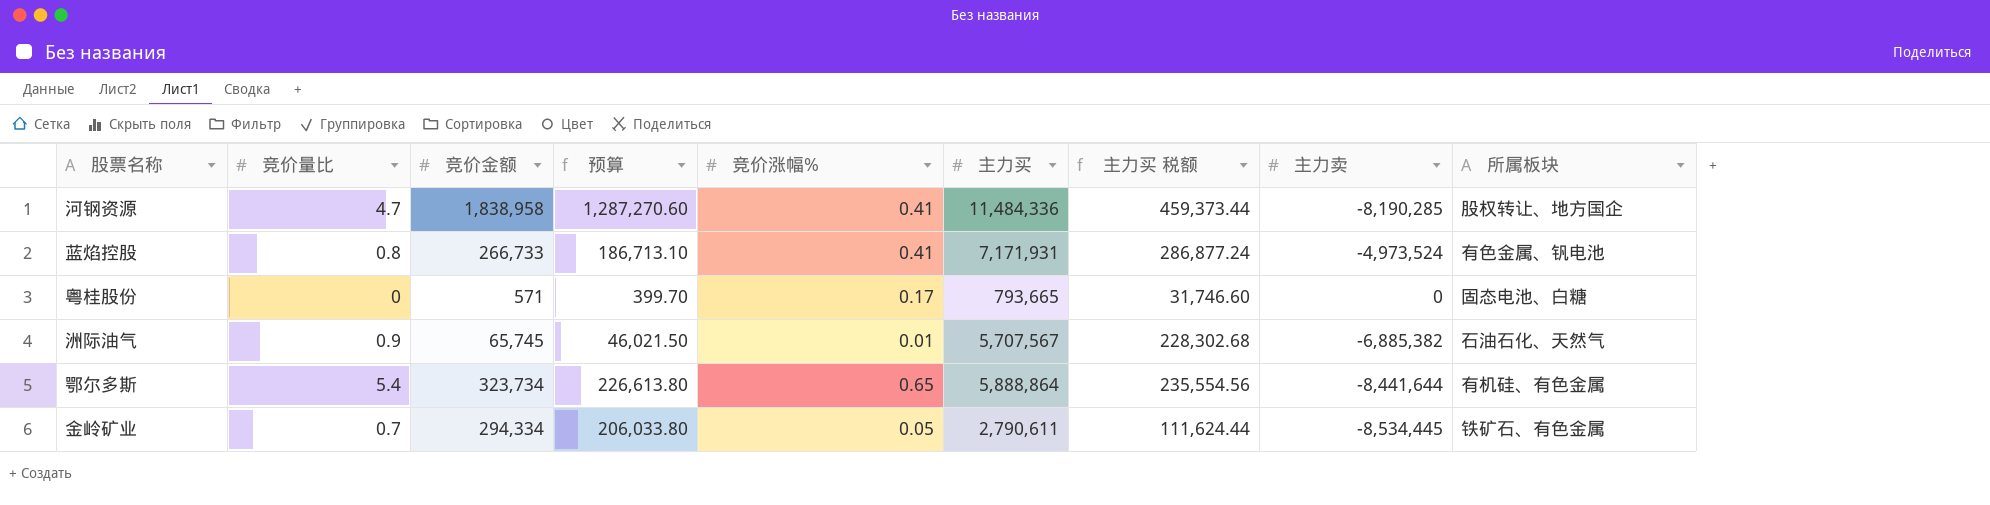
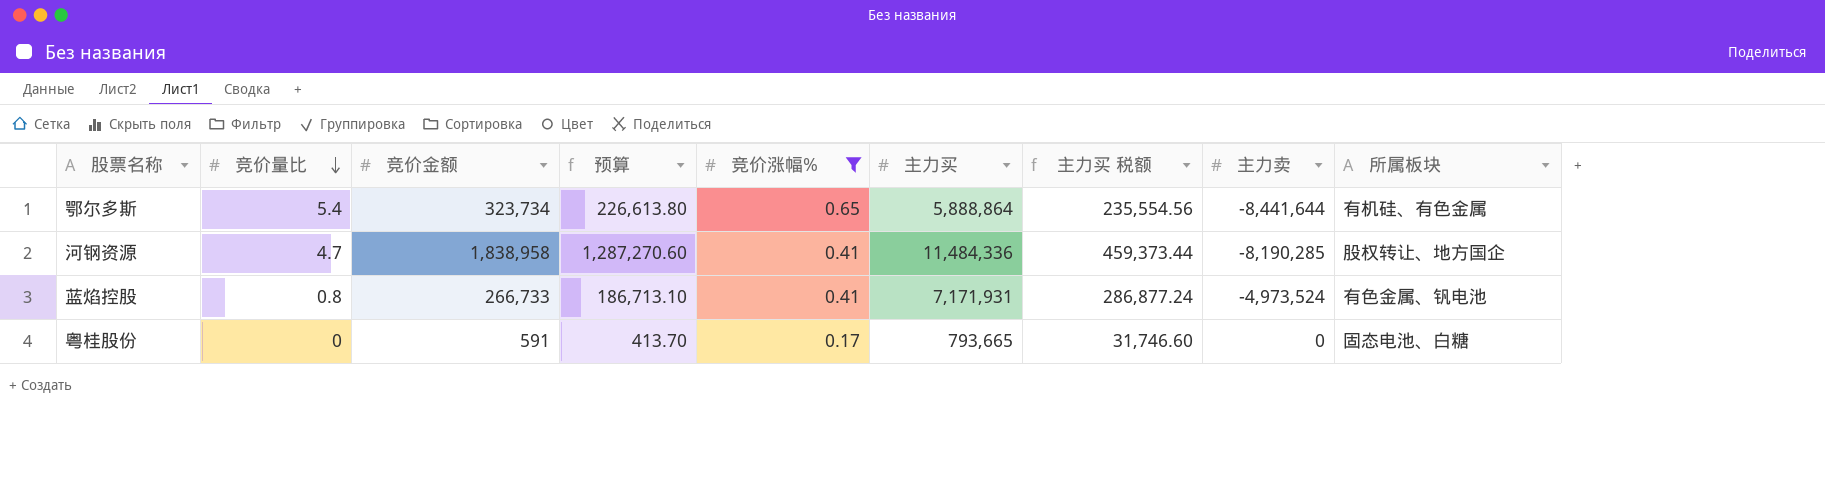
filter: none -> 竞价涨幅% >= 0.17
row order: none -> 竞价量比 descending
粤桂股份 | 竞价金额: 571 -> 591
粤桂股份 | 预算: 399.70 -> 413.70

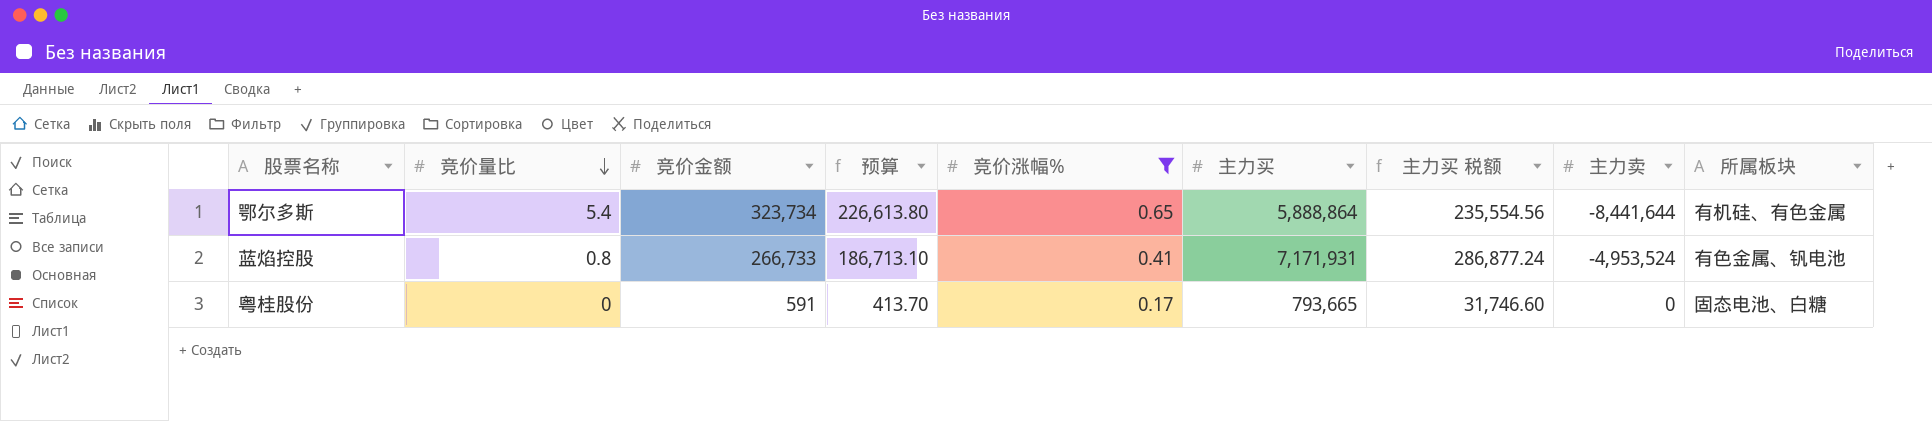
row 河钢资源: 4.7 | 1,838,958 | 1,287,270.60 | 0.41 | 11,484,336 | 459,373.44 | -8,190,285 | 股权转让、地方国企 -> none
蓝焰控股 | 主力卖: -4,973,524 -> -4,953,524

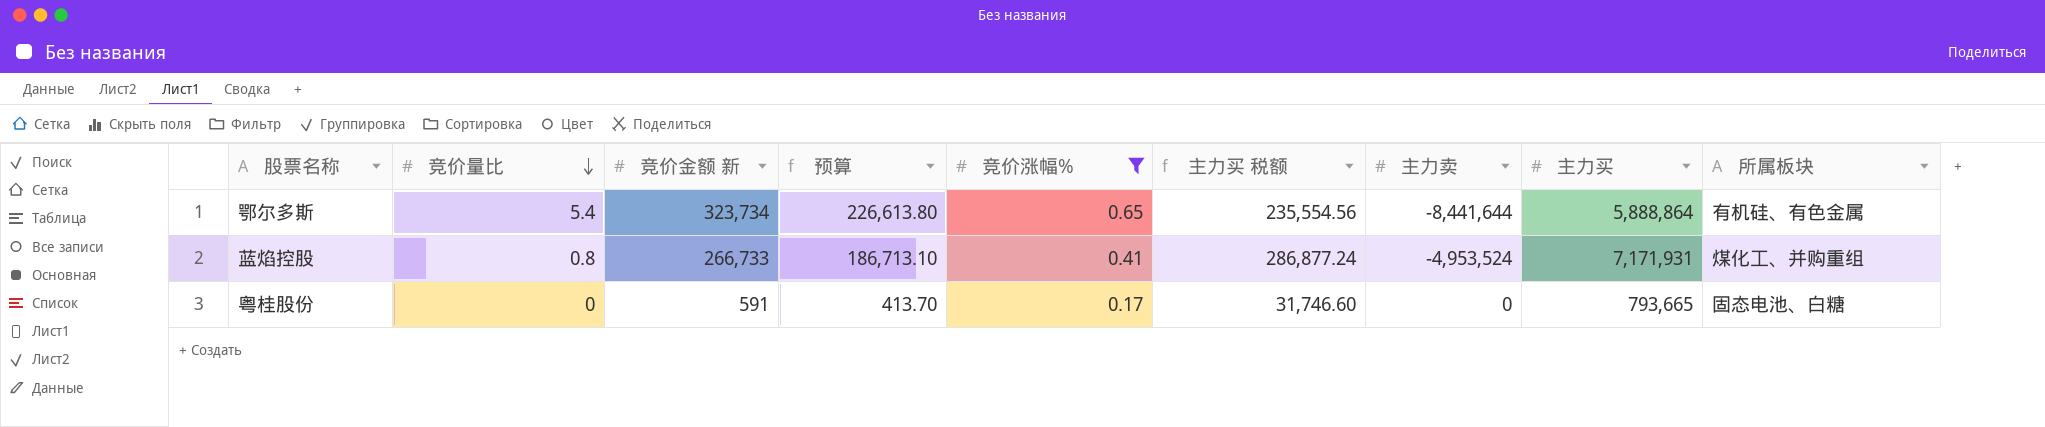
column name: 竞价金额 -> 竞价金额 新
column 主力买 | position: 6 -> 8
蓝焰控股 | 所属板块: 有色金属、钒电池 -> 煤化工、并购重组

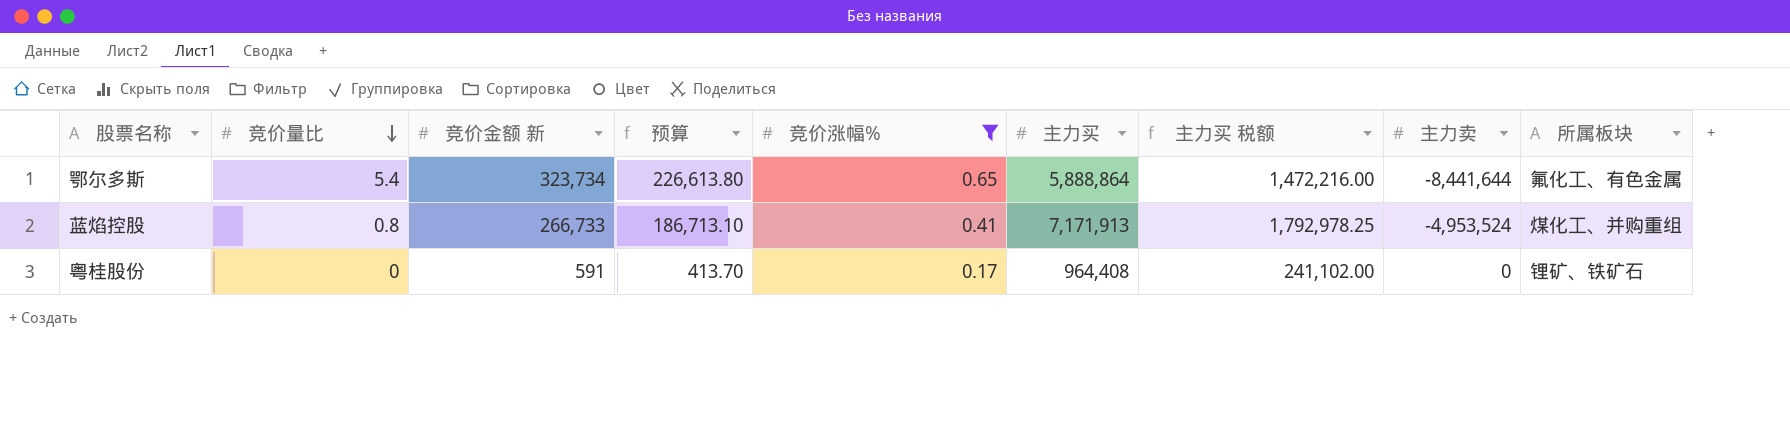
column 主力买 | position: 8 -> 6
column 主力买 税额 | formula: [主力买] * 0.04 -> [主力买] * 0.25
鄂尔多斯 | 所属板块: 有机硅、有色金属 -> 氟化工、有色金属
蓝焰控股 | 主力买: 7,171,931 -> 7,171,913
粤桂股份 | 主力买: 793,665 -> 964,408
粤桂股份 | 所属板块: 固态电池、白糖 -> 锂矿、铁矿石

